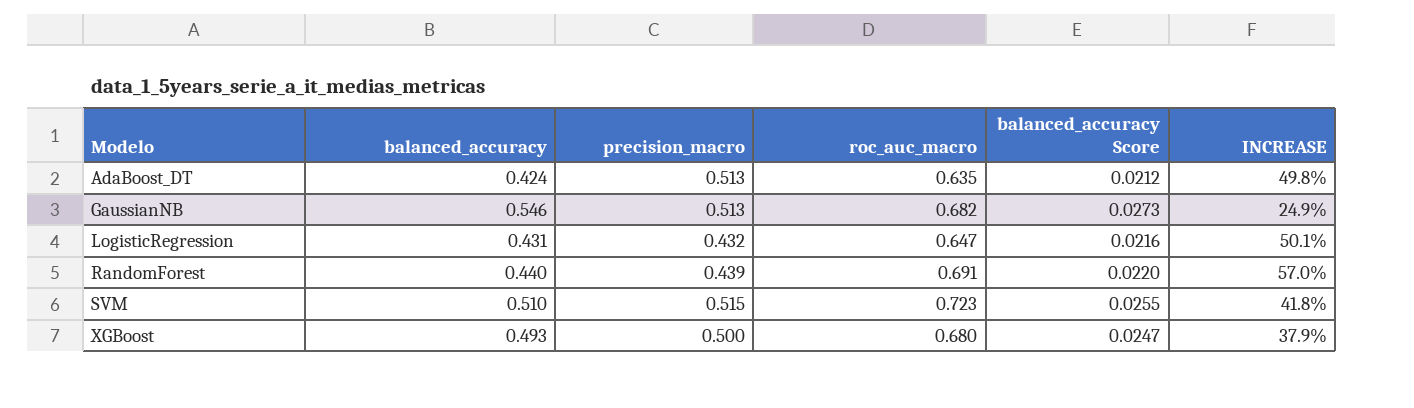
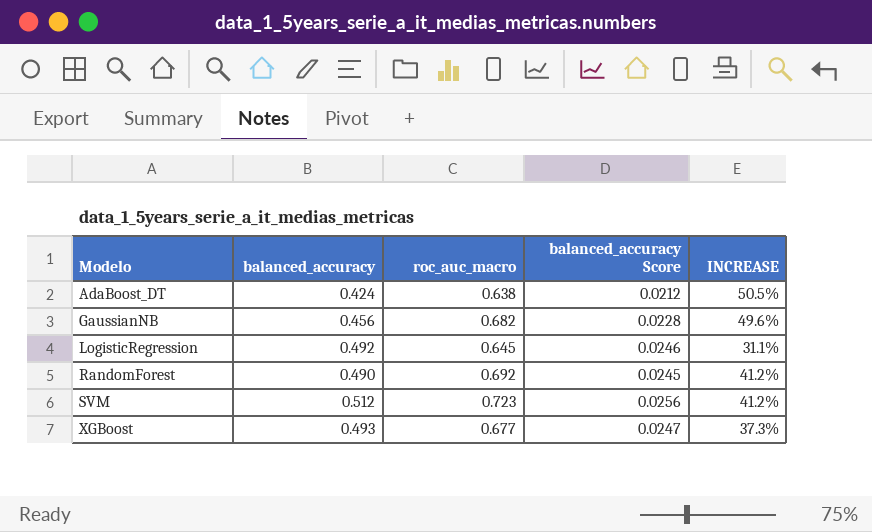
column precision_macro | position: 3 -> none
AdaBoost_DT | roc_auc_macro: 0.635 -> 0.638
AdaBoost_DT | INCREASE: 49.8% -> 50.5%
GaussianNB | balanced_accuracy: 0.546 -> 0.456
GaussianNB | balanced_accuracy Score: 0.0273 -> 0.0228
GaussianNB | INCREASE: 24.9% -> 49.6%
LogisticRegression | balanced_accuracy: 0.431 -> 0.492
LogisticRegression | roc_auc_macro: 0.647 -> 0.645
LogisticRegression | balanced_accuracy Score: 0.0216 -> 0.0246
LogisticRegression | INCREASE: 50.1% -> 31.1%
RandomForest | balanced_accuracy: 0.440 -> 0.490
RandomForest | roc_auc_macro: 0.691 -> 0.692
RandomForest | balanced_accuracy Score: 0.0220 -> 0.0245
RandomForest | INCREASE: 57.0% -> 41.2%
SVM | balanced_accuracy: 0.510 -> 0.512
SVM | balanced_accuracy Score: 0.0255 -> 0.0256
SVM | INCREASE: 41.8% -> 41.2%
XGBoost | roc_auc_macro: 0.680 -> 0.677
XGBoost | INCREASE: 37.9% -> 37.3%

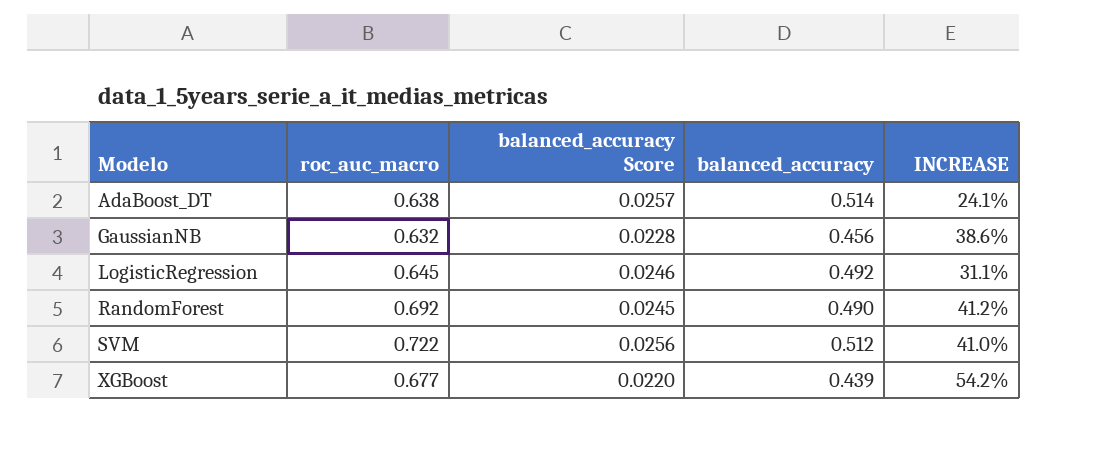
column balanced_accuracy | position: 2 -> 4
AdaBoost_DT | balanced_accuracy Score: 0.0212 -> 0.0257
AdaBoost_DT | balanced_accuracy: 0.424 -> 0.514
AdaBoost_DT | INCREASE: 50.5% -> 24.1%
GaussianNB | roc_auc_macro: 0.682 -> 0.632
GaussianNB | INCREASE: 49.6% -> 38.6%
SVM | roc_auc_macro: 0.723 -> 0.722
SVM | INCREASE: 41.2% -> 41.0%
XGBoost | balanced_accuracy Score: 0.0247 -> 0.0220
XGBoost | balanced_accuracy: 0.493 -> 0.439
XGBoost | INCREASE: 37.3% -> 54.2%

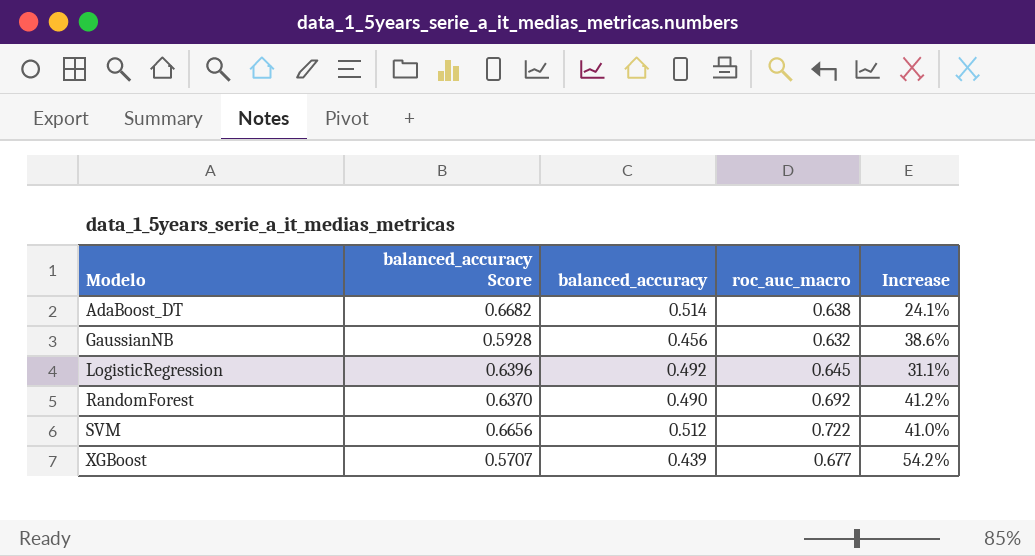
column balanced_accuracy Score | formula: [balanced_accuracy] * 0.05 -> [balanced_accuracy] * 1.3
column roc_auc_macro | position: 2 -> 4
column name: INCREASE -> Increase

